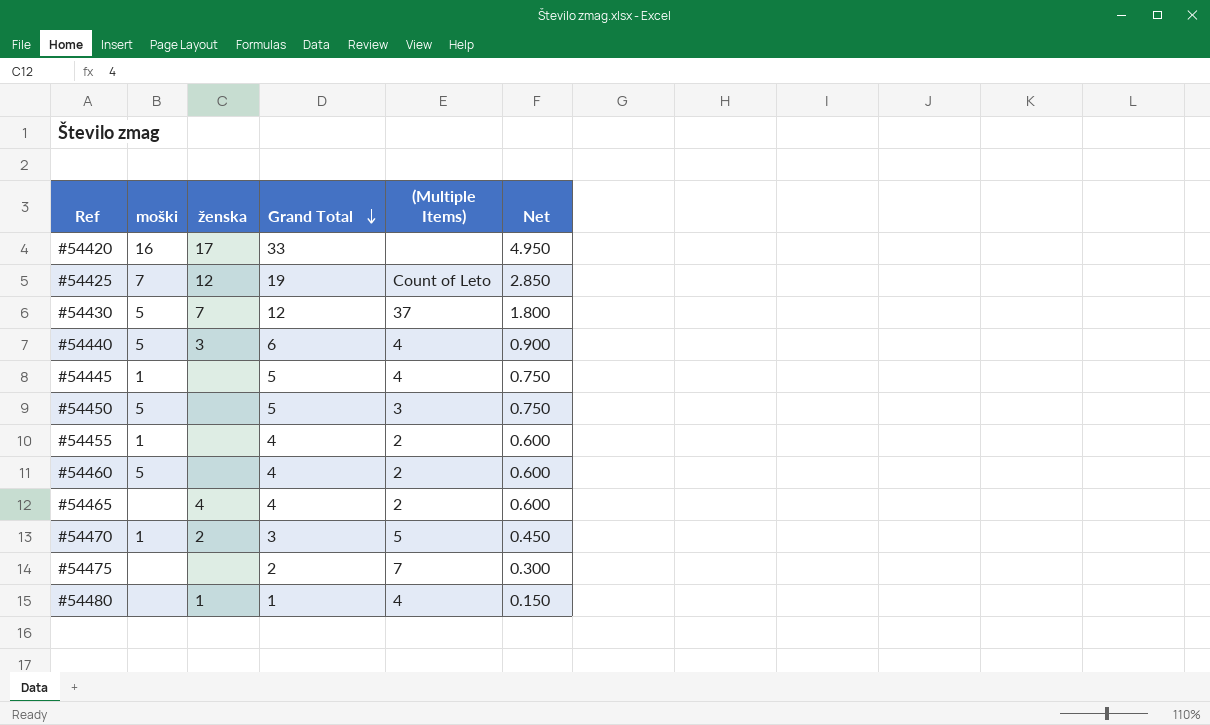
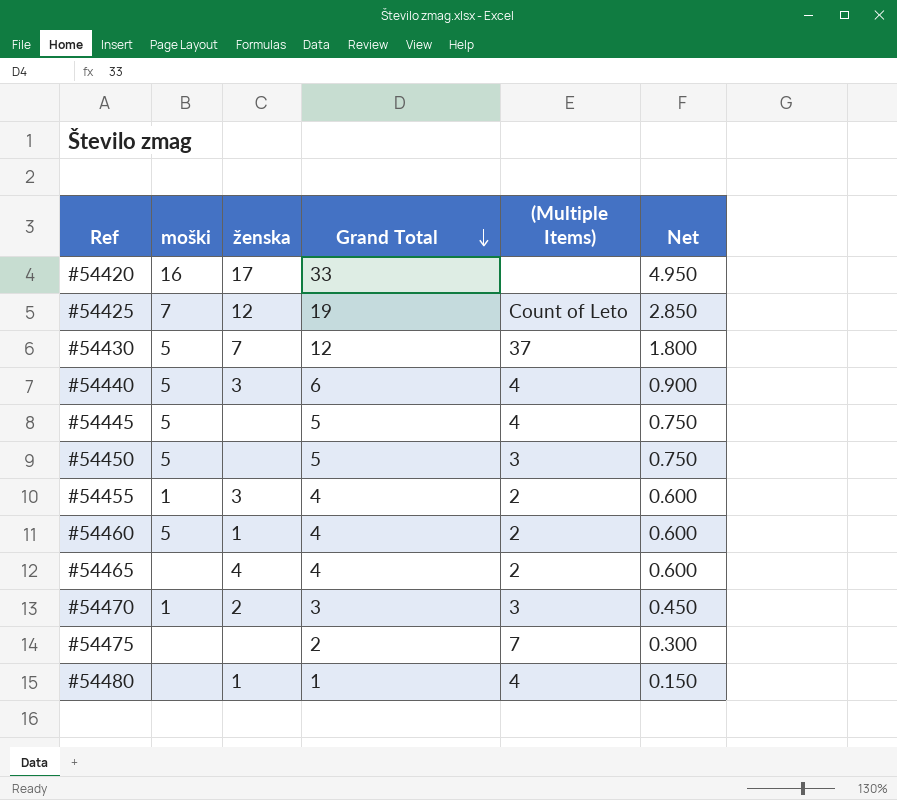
#54445 | moški: 1 -> 5
#54455 | ženska: none -> 3
#54460 | ženska: none -> 1
#54470 | (Multiple Items): 5 -> 3

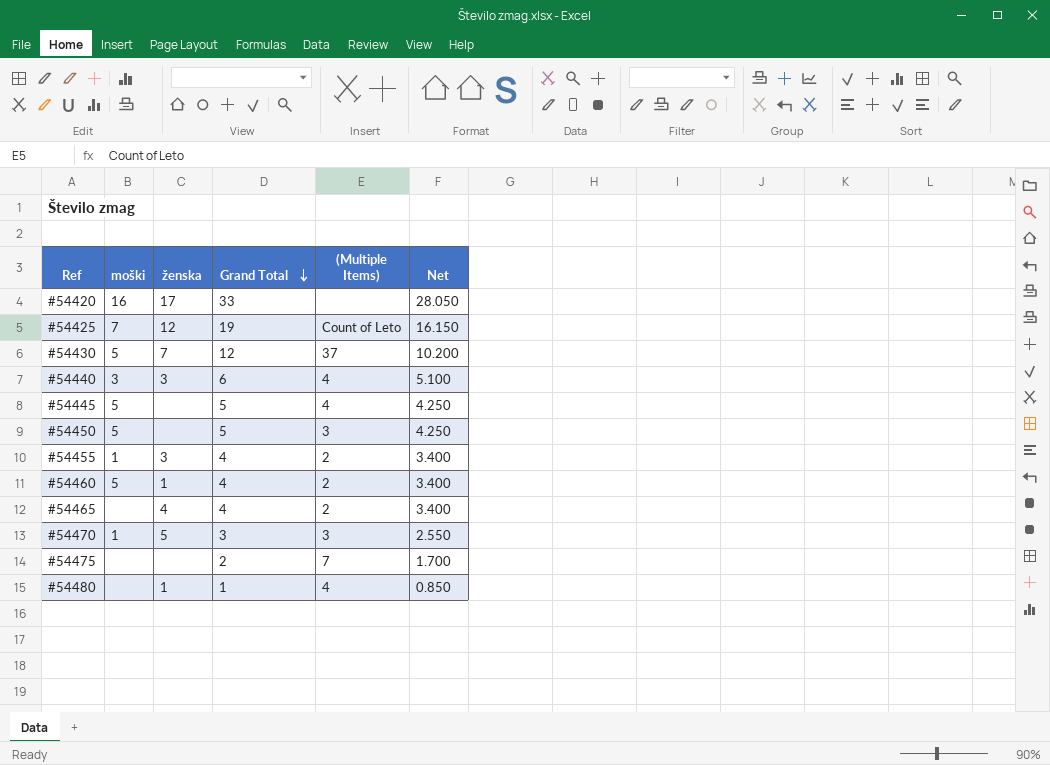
column Net | formula: [Grand Total] * 0.15 -> [Grand Total] * 0.85
#54440 | moški: 5 -> 3
#54470 | ženska: 2 -> 5

